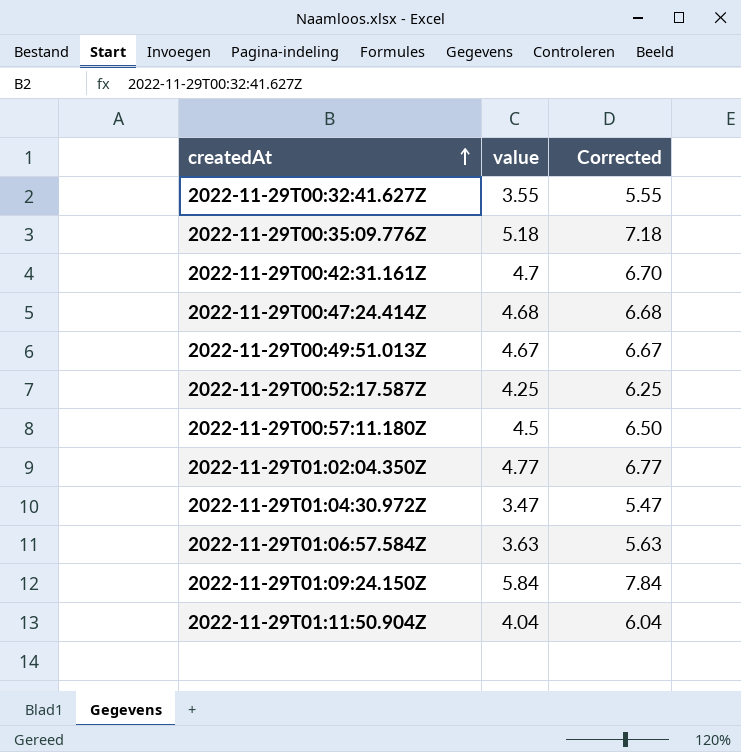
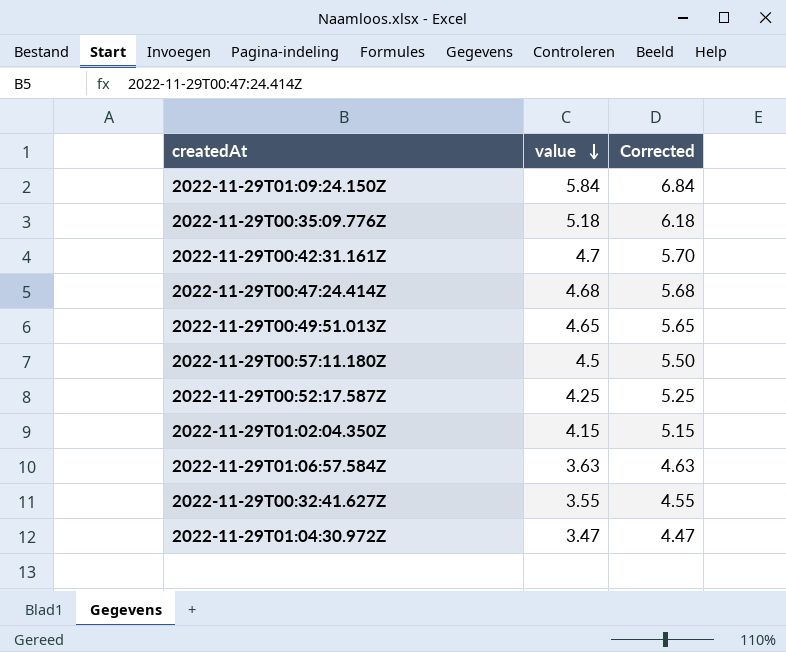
row order: createdAt ascending -> value descending
column Corrected | formula: [value] + 2 -> [value] + 1
row 2022-11-29T01:11:50.904Z: 4.04 | 6.04 -> none
2022-11-29T00:49:51.013Z | value: 4.67 -> 4.65
2022-11-29T01:02:04.350Z | value: 4.77 -> 4.15

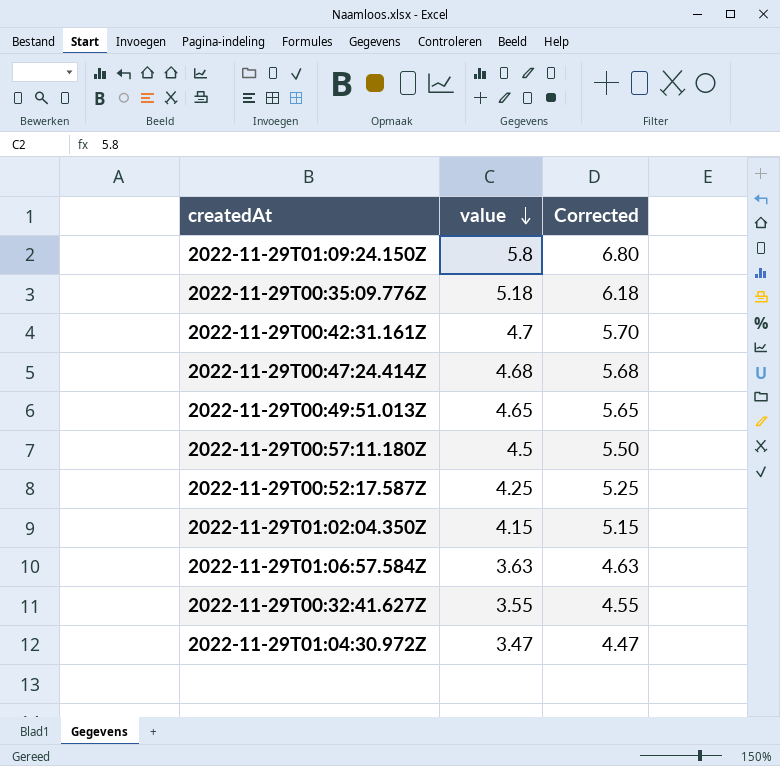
2022-11-29T01:09:24.150Z | value: 5.84 -> 5.8
2022-11-29T01:09:24.150Z | Corrected: 6.84 -> 6.80

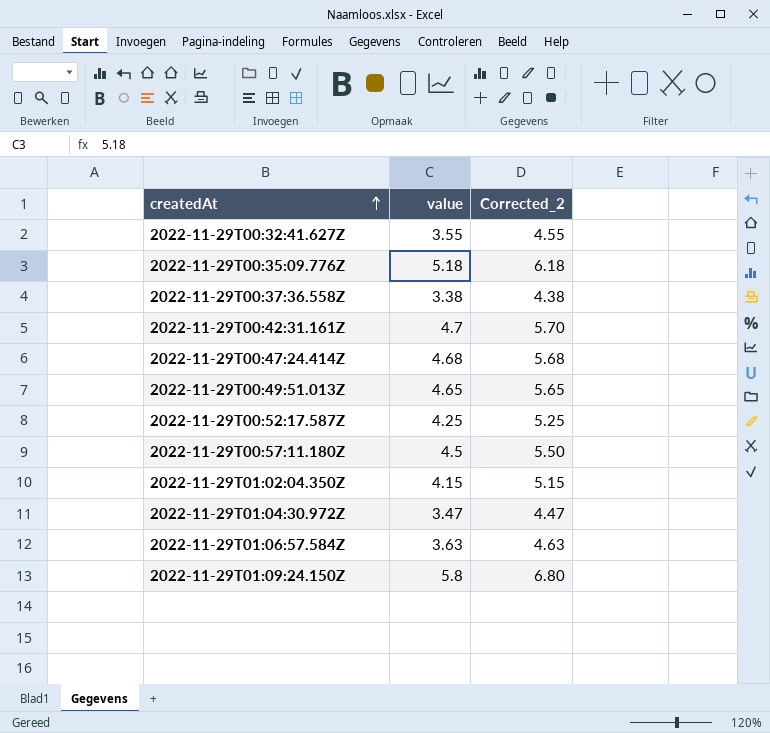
row order: value descending -> createdAt ascending
column name: Corrected -> Corrected_2
row 2022-11-29T00:37:36.558Z: none -> 3.38 | 4.38

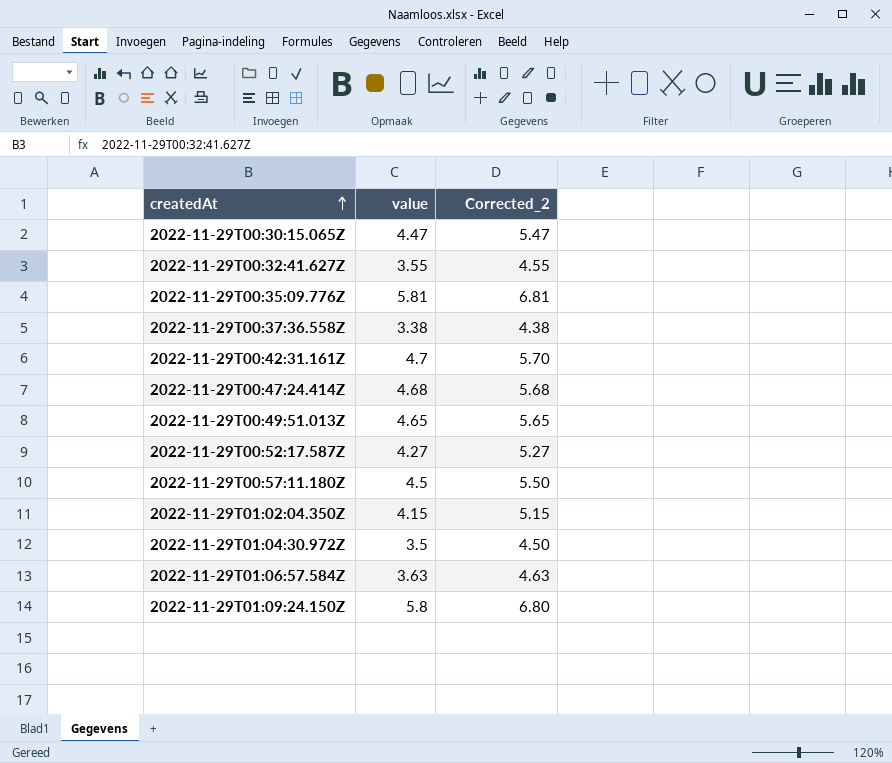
row 2022-11-29T00:30:15.065Z: none -> 4.47 | 5.47
2022-11-29T00:35:09.776Z | value: 5.18 -> 5.81
2022-11-29T00:35:09.776Z | Corrected_2: 6.18 -> 6.81
2022-11-29T00:52:17.587Z | value: 4.25 -> 4.27
2022-11-29T00:52:17.587Z | Corrected_2: 5.25 -> 5.27
2022-11-29T01:04:30.972Z | value: 3.47 -> 3.5
2022-11-29T01:04:30.972Z | Corrected_2: 4.47 -> 4.50

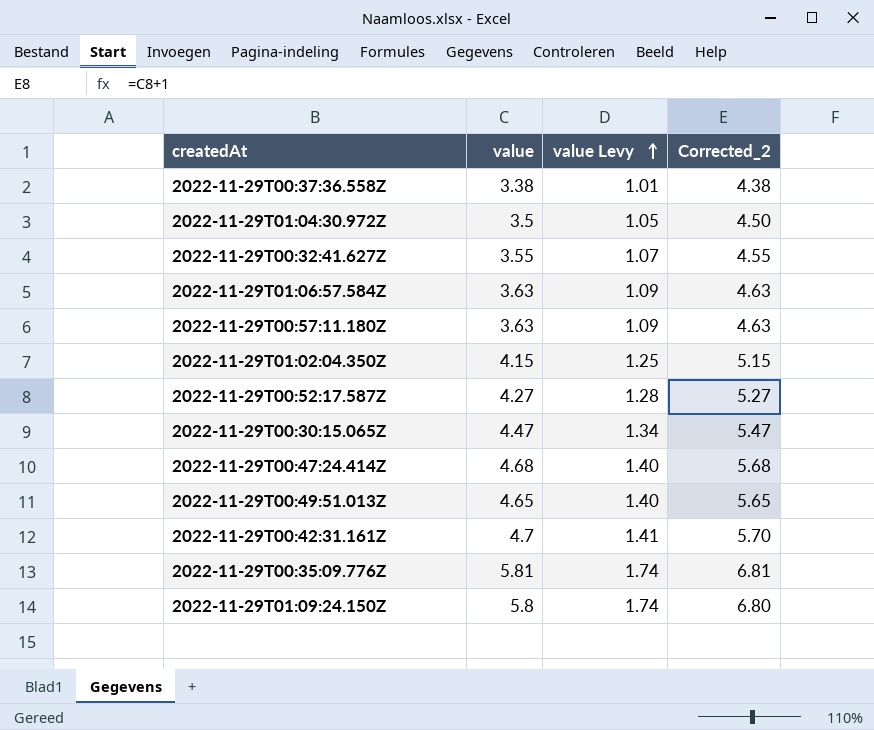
row order: createdAt ascending -> value Levy ascending
column value Levy | formula: none -> [value] * 0.3
2022-11-29T00:57:11.180Z | value: 4.5 -> 3.63
2022-11-29T00:57:11.180Z | Corrected_2: 5.50 -> 4.63

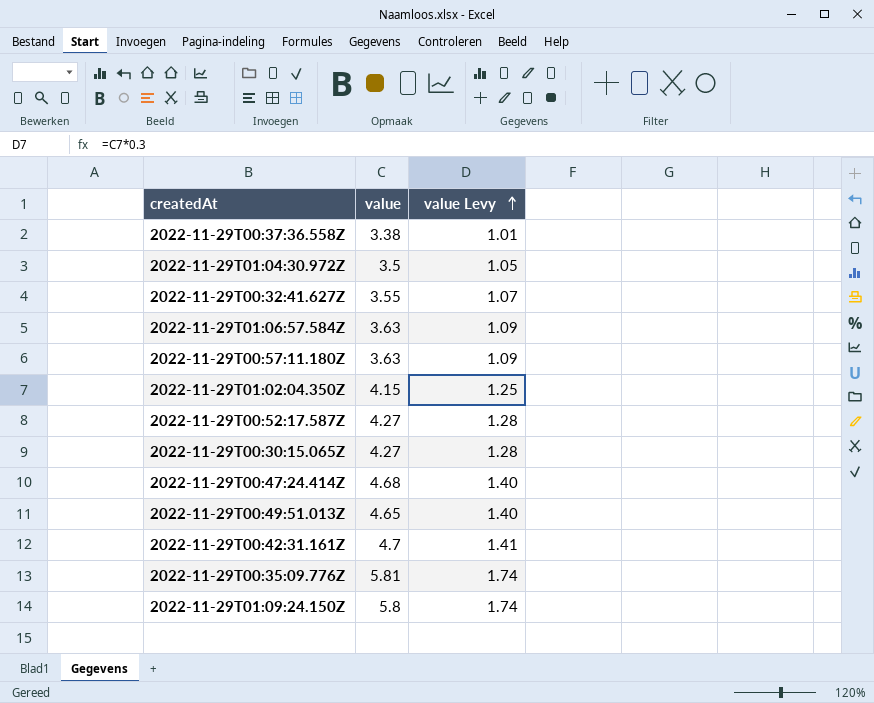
column Corrected_2 | formula: [value] + 1 -> none
2022-11-29T00:30:15.065Z | value: 4.47 -> 4.27
2022-11-29T00:30:15.065Z | value Levy: 1.34 -> 1.28

